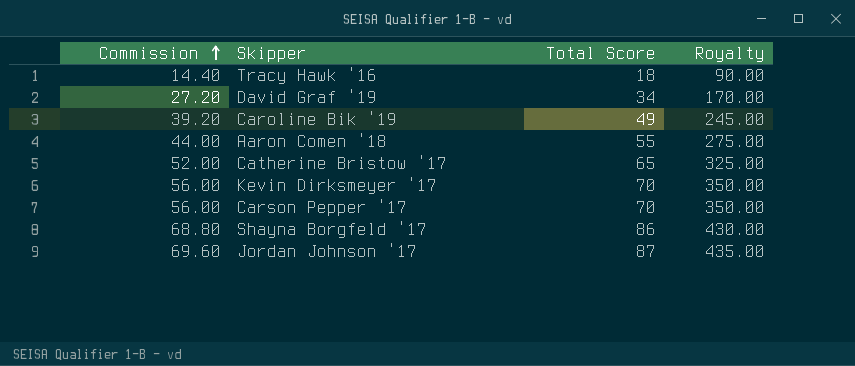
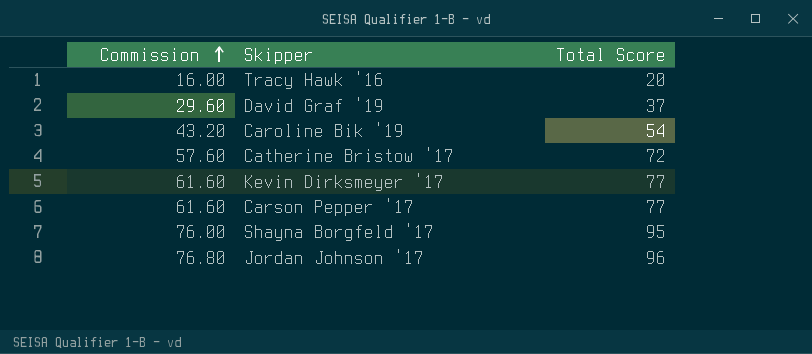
column Royalty | formula: [Total Score] * 5 -> none
row Aaron Comen '18: 44.00 | 55 | 275.00 -> none
Tracy Hawk '16 | Commission: 14.40 -> 16.00
Tracy Hawk '16 | Total Score: 18 -> 20
David Graf '19 | Commission: 27.20 -> 29.60
David Graf '19 | Total Score: 34 -> 37
Caroline Bik '19 | Commission: 39.20 -> 43.20
Caroline Bik '19 | Total Score: 49 -> 54
Catherine Bristow '17 | Commission: 52.00 -> 57.60
Catherine Bristow '17 | Total Score: 65 -> 72
Kevin Dirksmeyer '17 | Commission: 56.00 -> 61.60
Kevin Dirksmeyer '17 | Total Score: 70 -> 77
Carson Pepper '17 | Commission: 56.00 -> 61.60
Carson Pepper '17 | Total Score: 70 -> 77
Shayna Borgfeld '17 | Commission: 68.80 -> 76.00
Shayna Borgfeld '17 | Total Score: 86 -> 95
Jordan Johnson '17 | Commission: 69.60 -> 76.80
Jordan Johnson '17 | Total Score: 87 -> 96

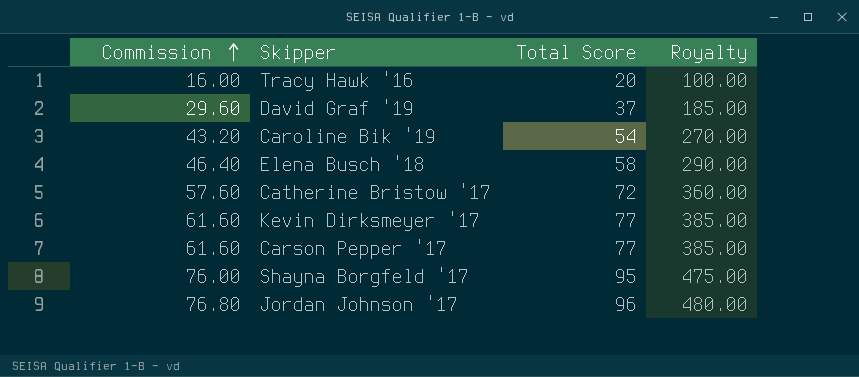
column Royalty | formula: none -> [Total Score] * 5
row Elena Busch '18: none -> 46.40 | 58 | 290.00

